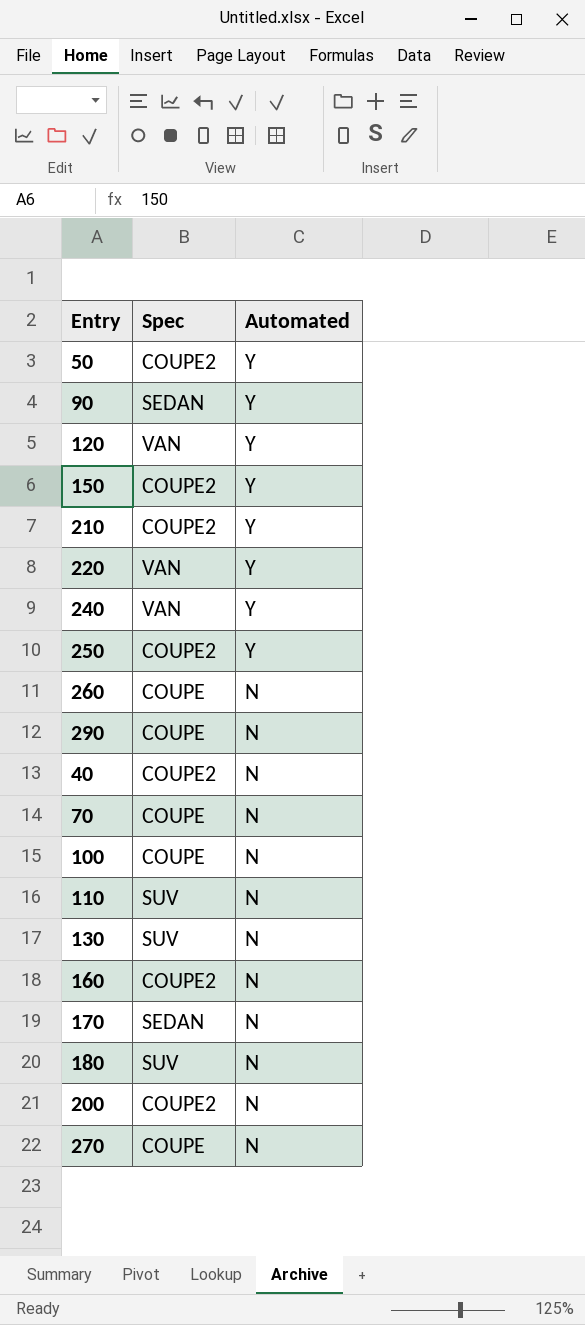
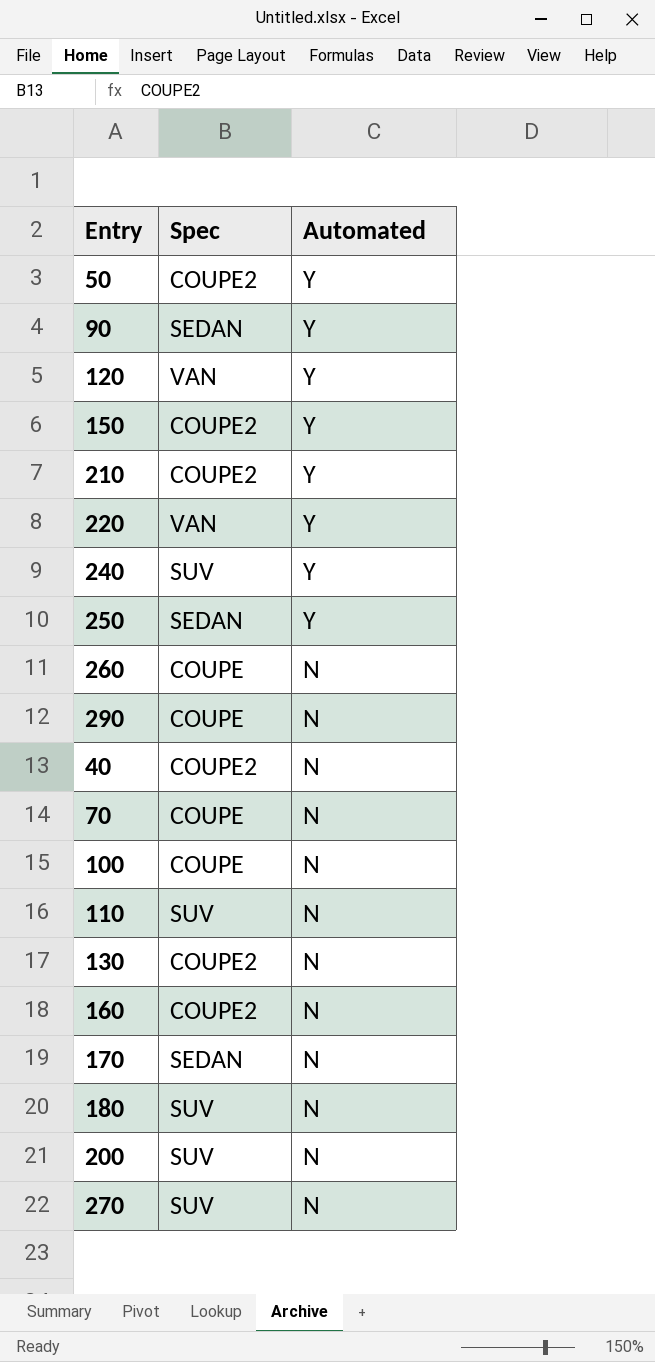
240 | Spec: VAN -> SUV
250 | Spec: COUPE2 -> SEDAN
130 | Spec: SUV -> COUPE2
200 | Spec: COUPE2 -> SUV
270 | Spec: COUPE -> SUV

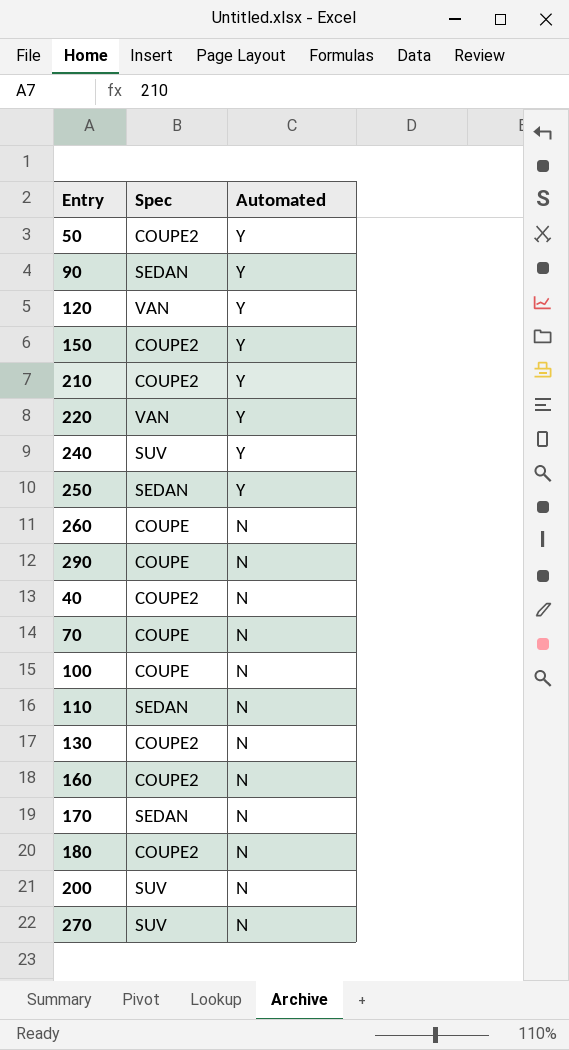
110 | Spec: SUV -> SEDAN
180 | Spec: SUV -> COUPE2

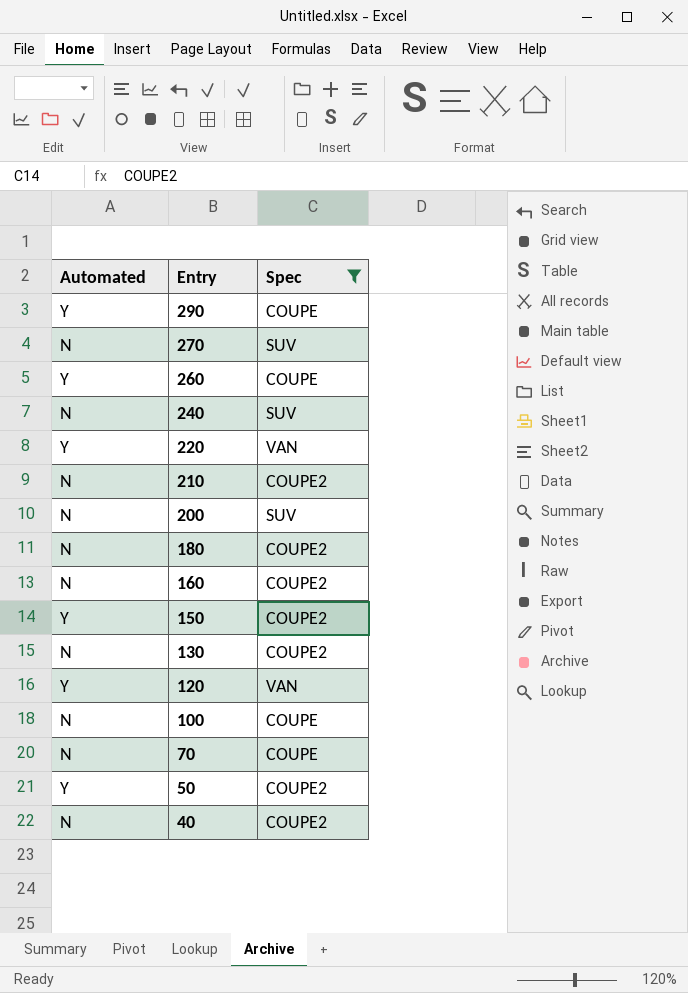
filter: none -> Spec != SEDAN
row order: Automated descending -> Entry descending
column Automated | position: 3 -> 1
290 | Automated: N -> Y
260 | Automated: N -> Y
240 | Automated: Y -> N
210 | Automated: Y -> N

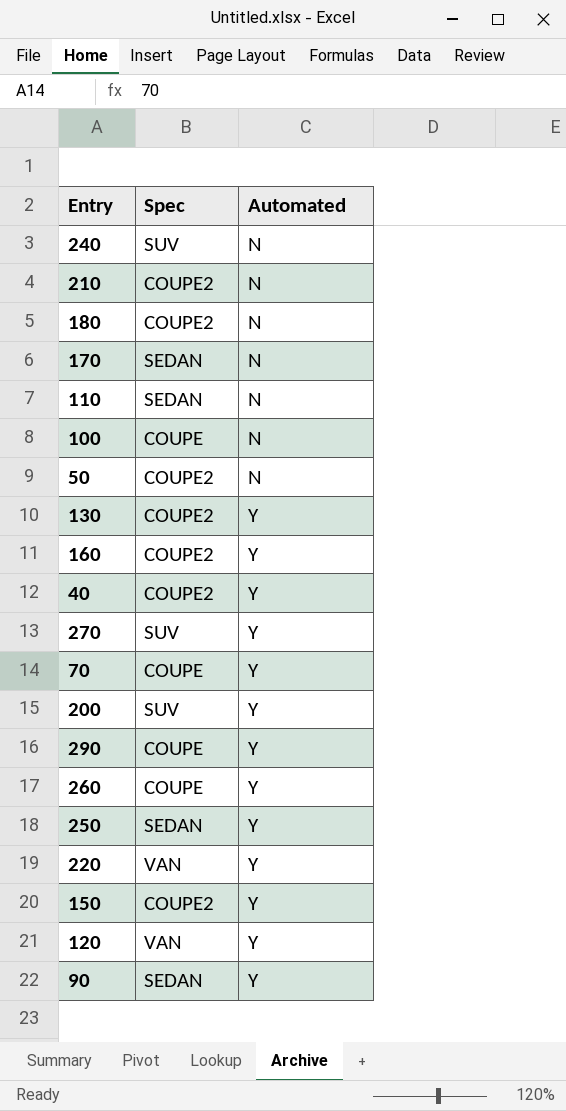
filter: Spec != SEDAN -> none
row order: Entry descending -> Automated ascending
column Automated | position: 1 -> 3
50 | Automated: Y -> N
130 | Automated: N -> Y
160 | Automated: N -> Y
40 | Automated: N -> Y
270 | Automated: N -> Y
70 | Automated: N -> Y
200 | Automated: N -> Y

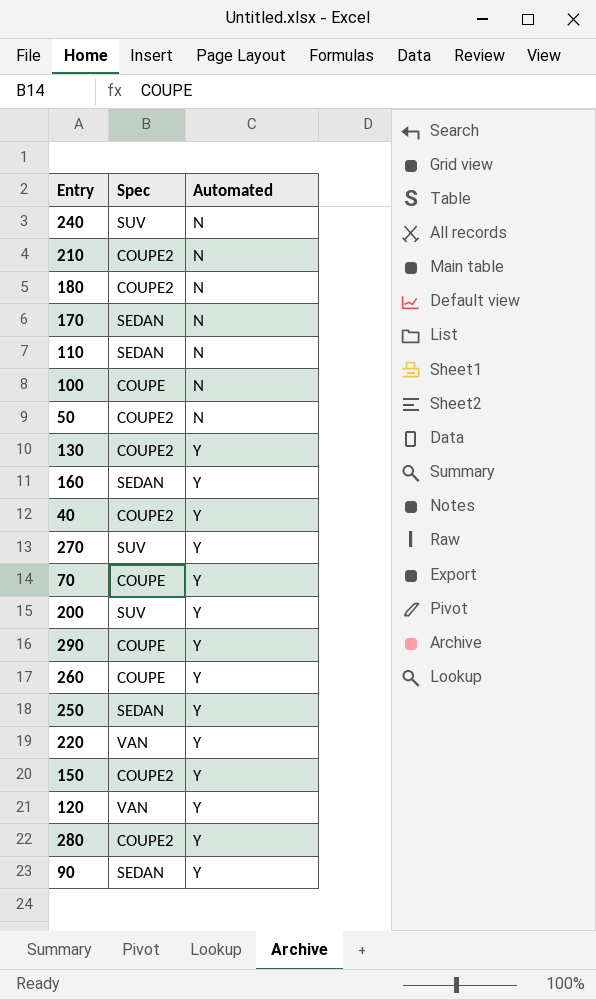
160 | Spec: COUPE2 -> SEDAN
row 280: none -> COUPE2 | Y

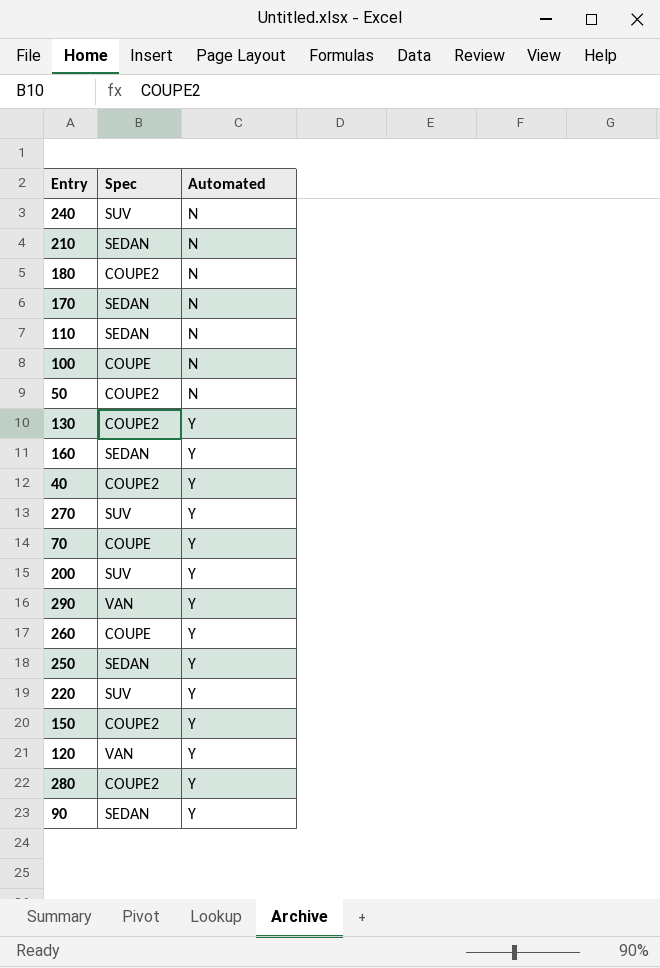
210 | Spec: COUPE2 -> SEDAN
290 | Spec: COUPE -> VAN
220 | Spec: VAN -> SUV

